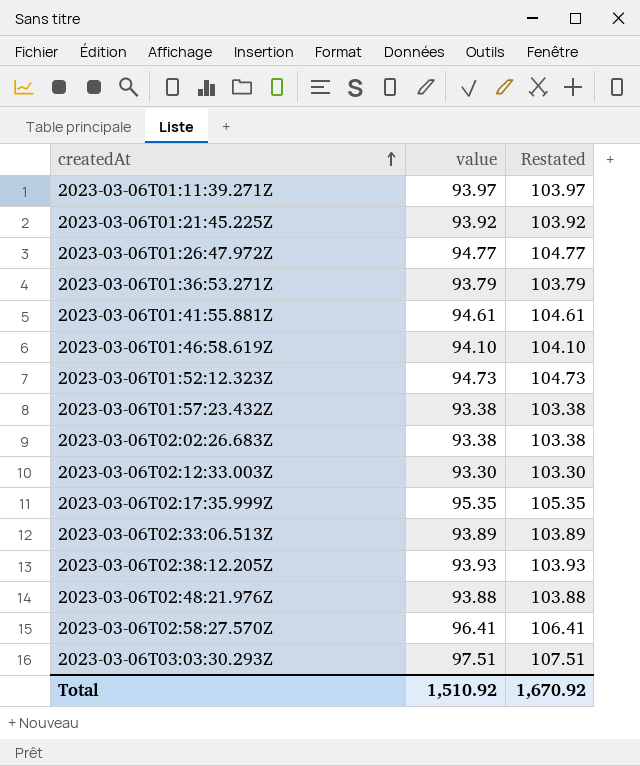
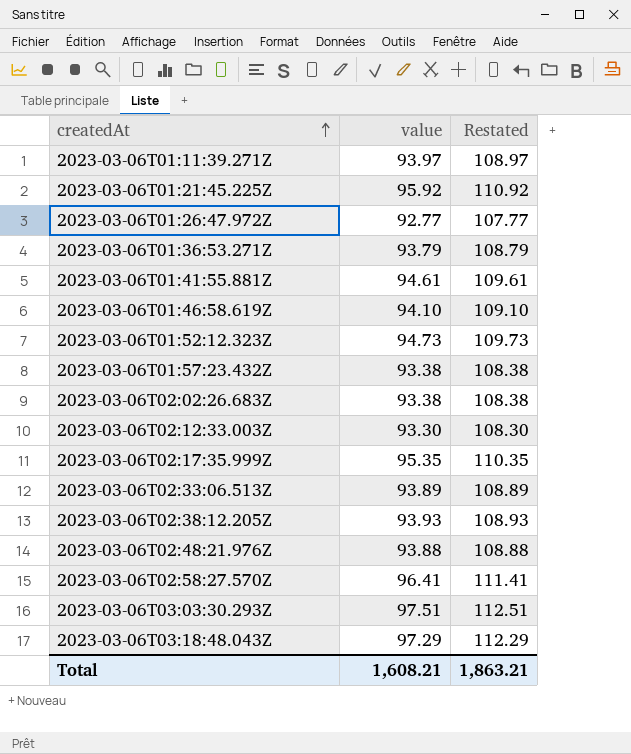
column Restated | formula: [value] + 10 -> [value] + 15
2023-03-06T01:21:45.225Z | value: 93.92 -> 95.92
2023-03-06T01:26:47.972Z | value: 94.77 -> 92.77
row 2023-03-06T03:18:48.043Z: none -> 97.29 | 112.29
Total | value: 1,510.92 -> 1,608.21
Total | Restated: 1,670.92 -> 1,863.21

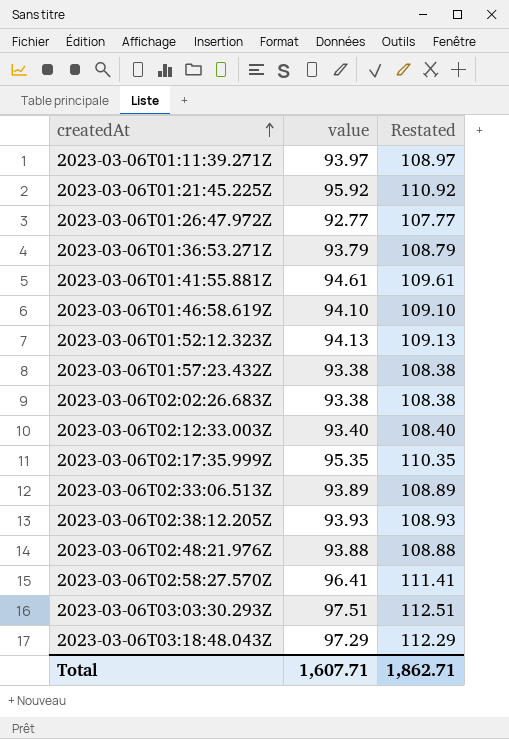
2023-03-06T01:52:12.323Z | value: 94.73 -> 94.13
2023-03-06T01:52:12.323Z | Restated: 109.73 -> 109.13
2023-03-06T02:12:33.003Z | value: 93.30 -> 93.40
2023-03-06T02:12:33.003Z | Restated: 108.30 -> 108.40
Total | value: 1,608.21 -> 1,607.71
Total | Restated: 1,863.21 -> 1,862.71

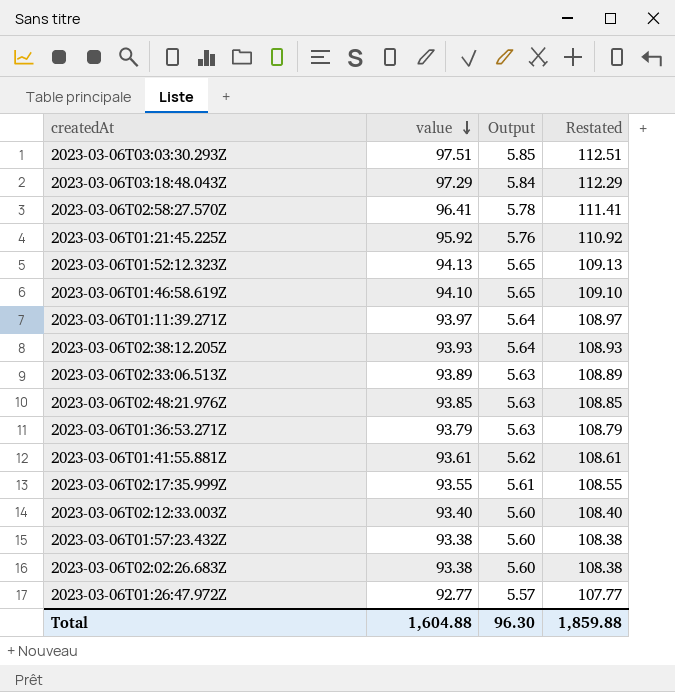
row order: createdAt ascending -> value descending
column Output | formula: none -> [value] * 0.06
2023-03-06T02:48:21.976Z | value: 93.88 -> 93.85
2023-03-06T02:48:21.976Z | Restated: 108.88 -> 108.85
2023-03-06T01:41:55.881Z | value: 94.61 -> 93.61
2023-03-06T01:41:55.881Z | Restated: 109.61 -> 108.61
2023-03-06T02:17:35.999Z | value: 95.35 -> 93.55
2023-03-06T02:17:35.999Z | Restated: 110.35 -> 108.55
Total | value: 1,607.71 -> 1,604.88
Total | Restated: 1,862.71 -> 1,859.88

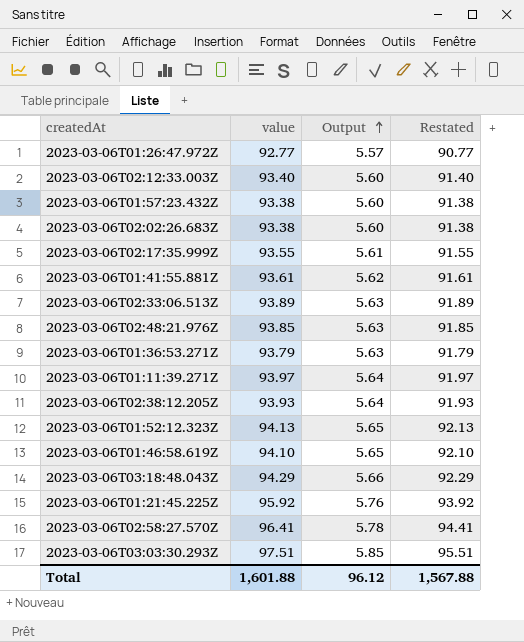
row order: value descending -> Output ascending
column Restated | formula: [value] + 15 -> [value] - 2
2023-03-06T03:18:48.043Z | value: 97.29 -> 94.29
2023-03-06T03:18:48.043Z | Output: 5.84 -> 5.66
Total | value: 1,604.88 -> 1,601.88
Total | Output: 96.30 -> 96.12
Total | Restated: 1,859.88 -> 1,567.88

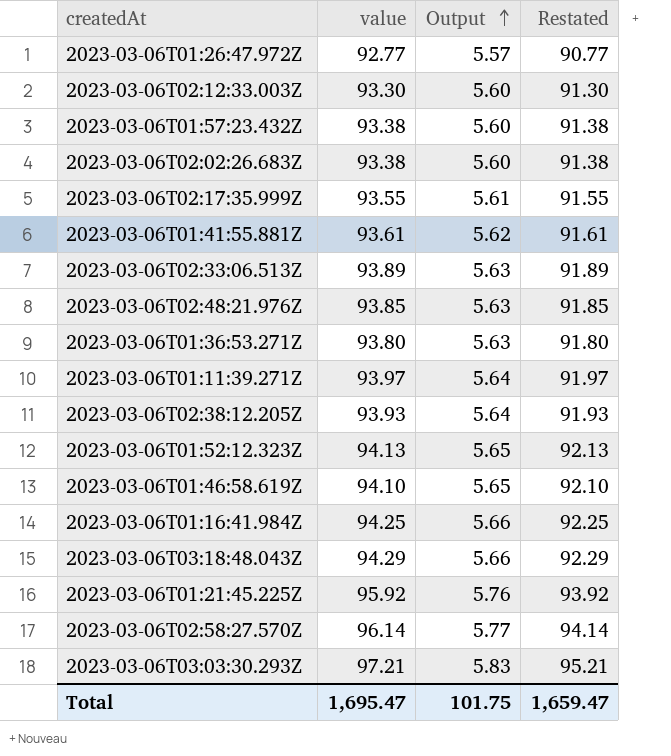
2023-03-06T02:12:33.003Z | value: 93.40 -> 93.30
2023-03-06T02:12:33.003Z | Restated: 91.40 -> 91.30
2023-03-06T01:36:53.271Z | value: 93.79 -> 93.80
2023-03-06T01:36:53.271Z | Restated: 91.79 -> 91.80
row 2023-03-06T01:16:41.984Z: none -> 94.25 | 5.66 | 92.25
2023-03-06T02:58:27.570Z | value: 96.41 -> 96.14
2023-03-06T02:58:27.570Z | Output: 5.78 -> 5.77
2023-03-06T02:58:27.570Z | Restated: 94.41 -> 94.14
2023-03-06T03:03:30.293Z | value: 97.51 -> 97.21
2023-03-06T03:03:30.293Z | Output: 5.85 -> 5.83
2023-03-06T03:03:30.293Z | Restated: 95.51 -> 95.21
Total | value: 1,601.88 -> 1,695.47
Total | Output: 96.12 -> 101.75
Total | Restated: 1,567.88 -> 1,659.47

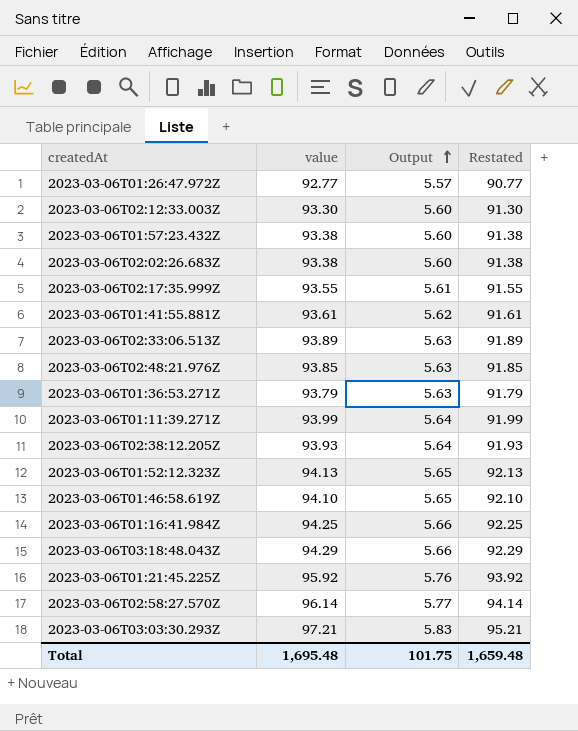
2023-03-06T01:36:53.271Z | value: 93.80 -> 93.79
2023-03-06T01:36:53.271Z | Restated: 91.80 -> 91.79
2023-03-06T01:11:39.271Z | value: 93.97 -> 93.99
2023-03-06T01:11:39.271Z | Restated: 91.97 -> 91.99
Total | value: 1,695.47 -> 1,695.48
Total | Restated: 1,659.47 -> 1,659.48

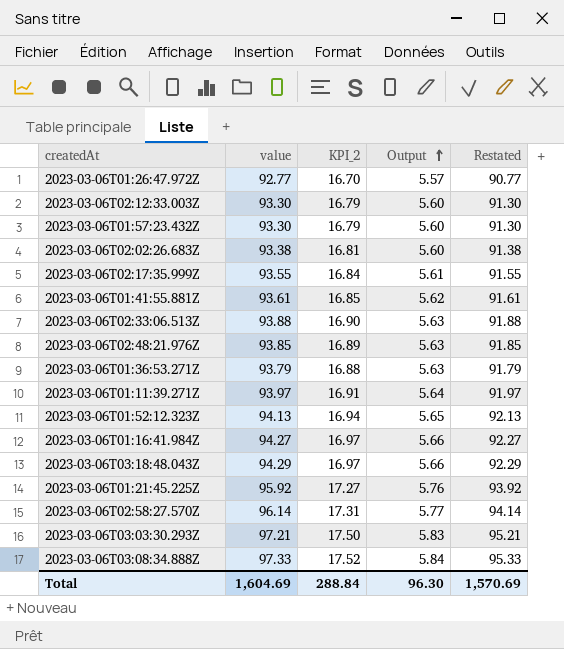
column KPI_2 | formula: none -> [value] * 0.18
row 2023-03-06T02:38:12.205Z: 93.93 | 5.64 | 91.93 -> none
row 2023-03-06T01:46:58.619Z: 94.10 | 5.65 | 92.10 -> none
2023-03-06T01:57:23.432Z | value: 93.38 -> 93.30
2023-03-06T01:57:23.432Z | Restated: 91.38 -> 91.30
2023-03-06T02:33:06.513Z | value: 93.89 -> 93.88
2023-03-06T02:33:06.513Z | Restated: 91.89 -> 91.88
2023-03-06T01:11:39.271Z | value: 93.99 -> 93.97
2023-03-06T01:11:39.271Z | Restated: 91.99 -> 91.97
2023-03-06T01:16:41.984Z | value: 94.25 -> 94.27
2023-03-06T01:16:41.984Z | Restated: 92.25 -> 92.27
row 2023-03-06T03:08:34.888Z: none -> 97.33 | 17.52 | 5.84 | 95.33
Total | value: 1,695.48 -> 1,604.69
Total | Output: 101.75 -> 96.30
Total | Restated: 1,659.48 -> 1,570.69

